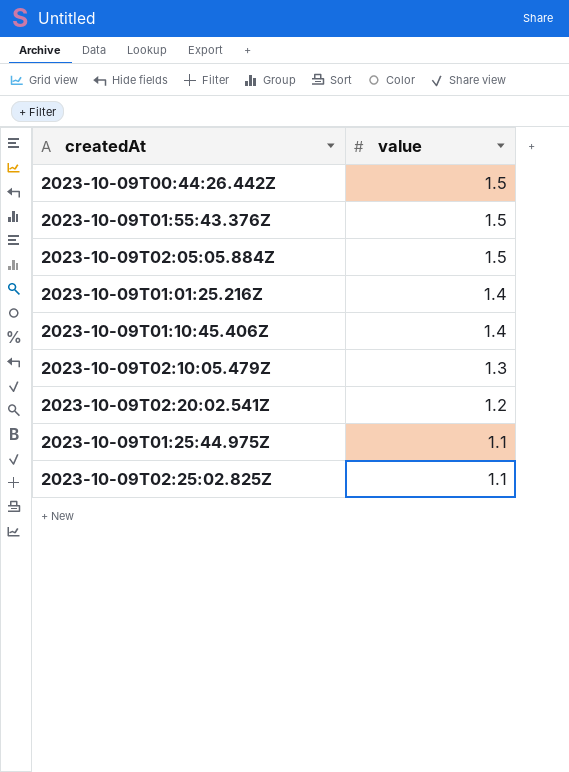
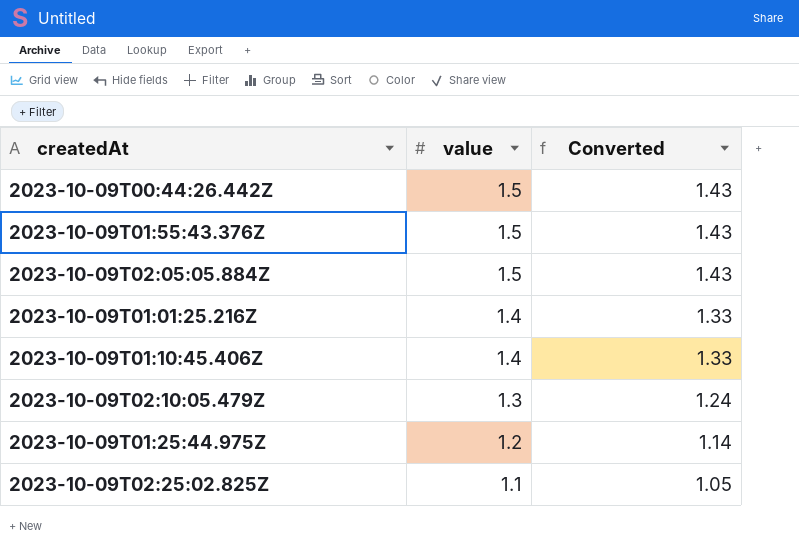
column Converted | formula: none -> [value] * 0.95
row 2023-10-09T02:20:02.541Z: 1.2 -> none
2023-10-09T01:25:44.975Z | value: 1.1 -> 1.2

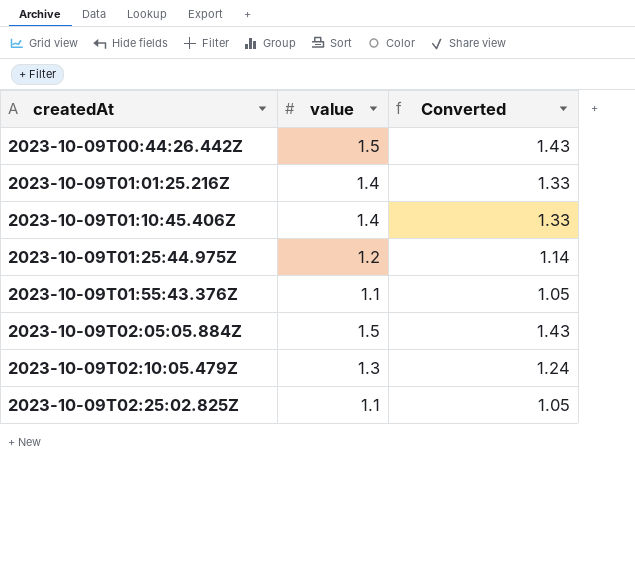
row order: value descending -> createdAt ascending
2023-10-09T01:55:43.376Z | value: 1.5 -> 1.1
2023-10-09T01:55:43.376Z | Converted: 1.43 -> 1.05

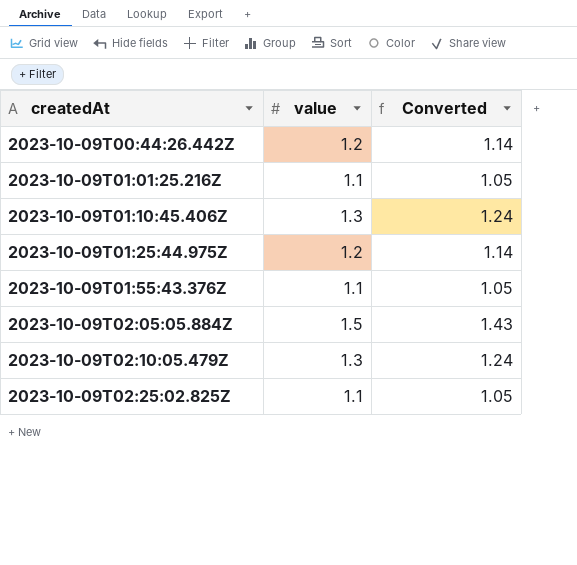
2023-10-09T00:44:26.442Z | value: 1.5 -> 1.2
2023-10-09T00:44:26.442Z | Converted: 1.43 -> 1.14
2023-10-09T01:01:25.216Z | value: 1.4 -> 1.1
2023-10-09T01:01:25.216Z | Converted: 1.33 -> 1.05
2023-10-09T01:10:45.406Z | value: 1.4 -> 1.3
2023-10-09T01:10:45.406Z | Converted: 1.33 -> 1.24

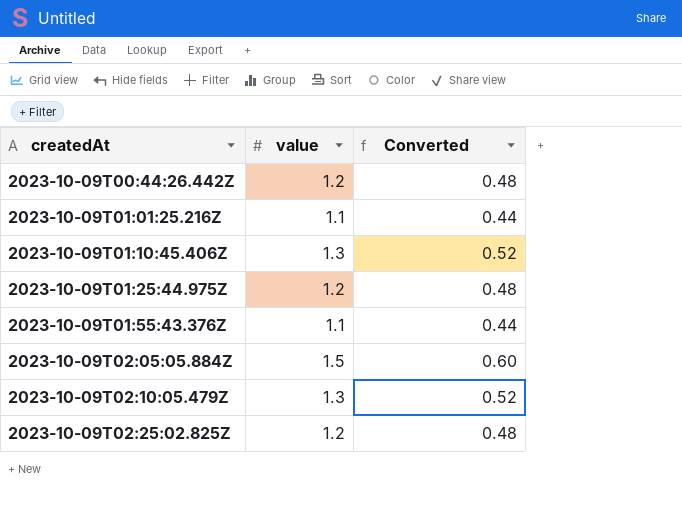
column Converted | formula: [value] * 0.95 -> [value] * 0.4
2023-10-09T02:25:02.825Z | value: 1.1 -> 1.2

